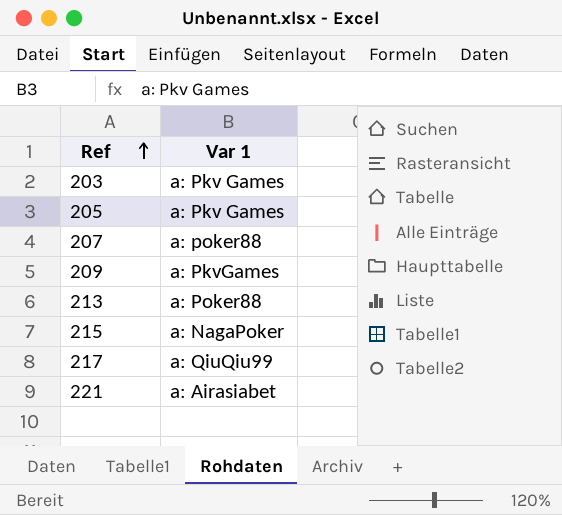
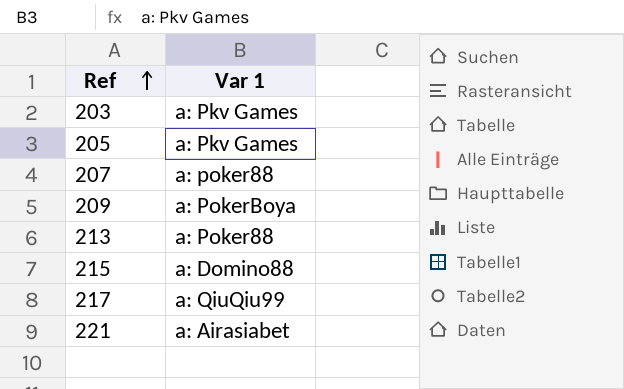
209 | Var 1: a: PkvGames -> a: PokerBoya
215 | Var 1: a: NagaPoker -> a: Domino88

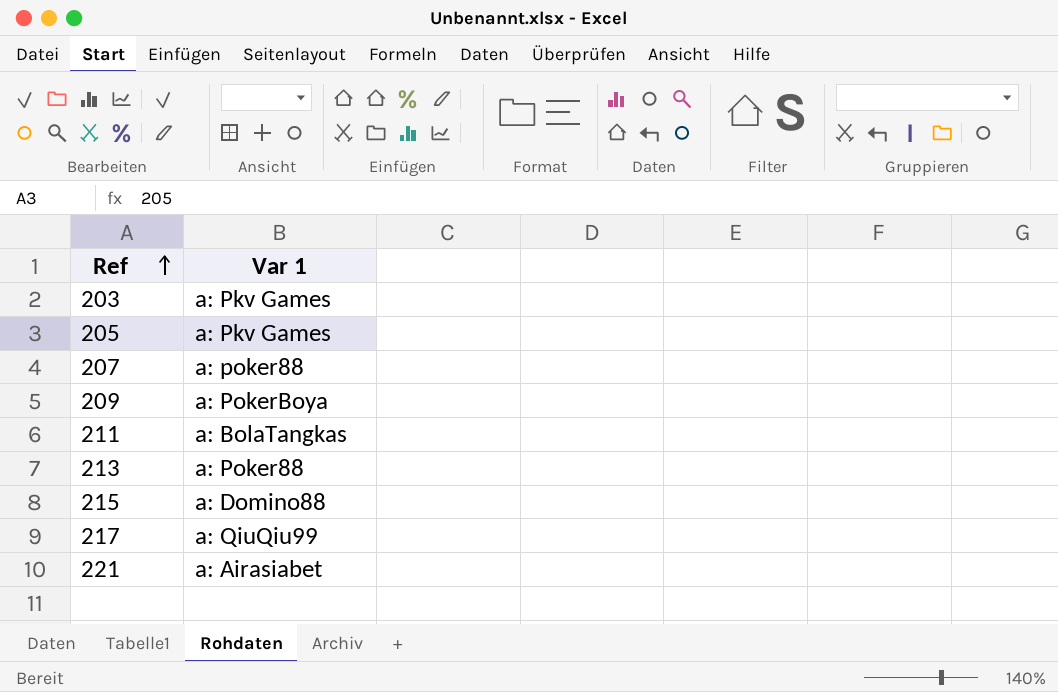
row 211: none -> a: BolaTangkas

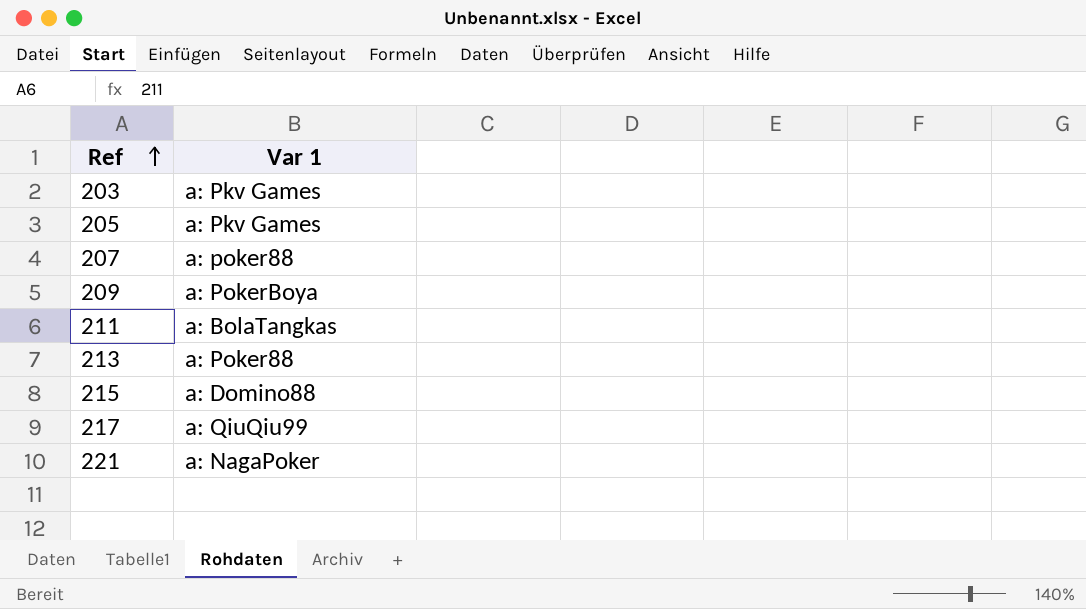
221 | Var 1: a: Airasiabet -> a: NagaPoker

